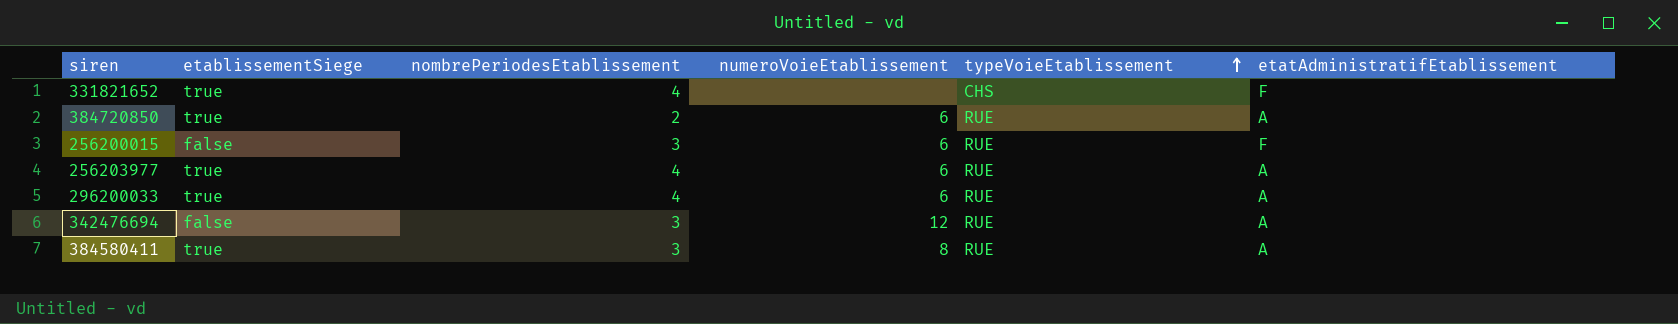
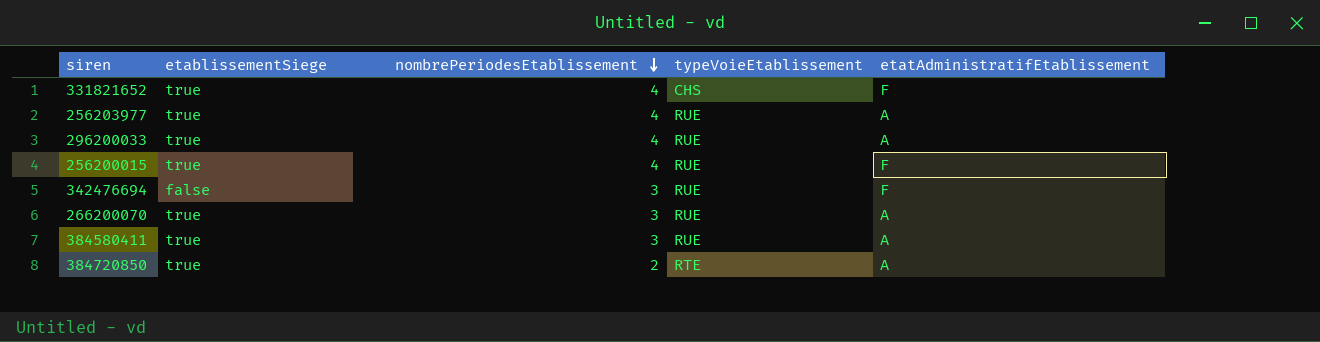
row order: typeVoieEtablissement ascending -> nombrePeriodesEtablissement descending
column numeroVoieEtablissement | position: 4 -> none
256200015 | etablissementSiege: false -> true
256200015 | nombrePeriodesEtablissement: 3 -> 4
342476694 | etatAdministratifEtablissement: A -> F
row 266200070: none -> true | 3 | RUE | A
384720850 | typeVoieEtablissement: RUE -> RTE

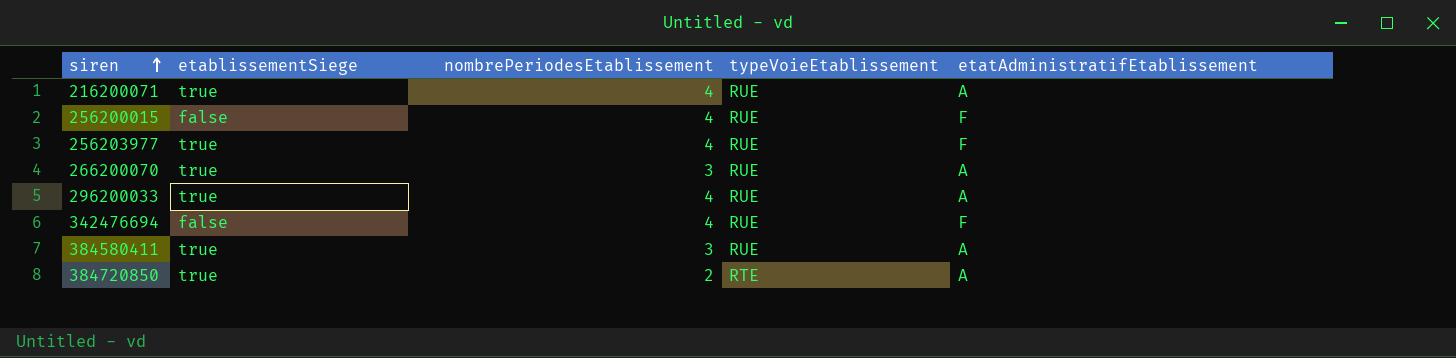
row order: nombrePeriodesEtablissement descending -> siren ascending
row 331821652: true | 4 | CHS | F -> none
row 216200071: none -> true | 4 | RUE | A
256200015 | etablissementSiege: true -> false
256203977 | etatAdministratifEtablissement: A -> F
342476694 | nombrePeriodesEtablissement: 3 -> 4

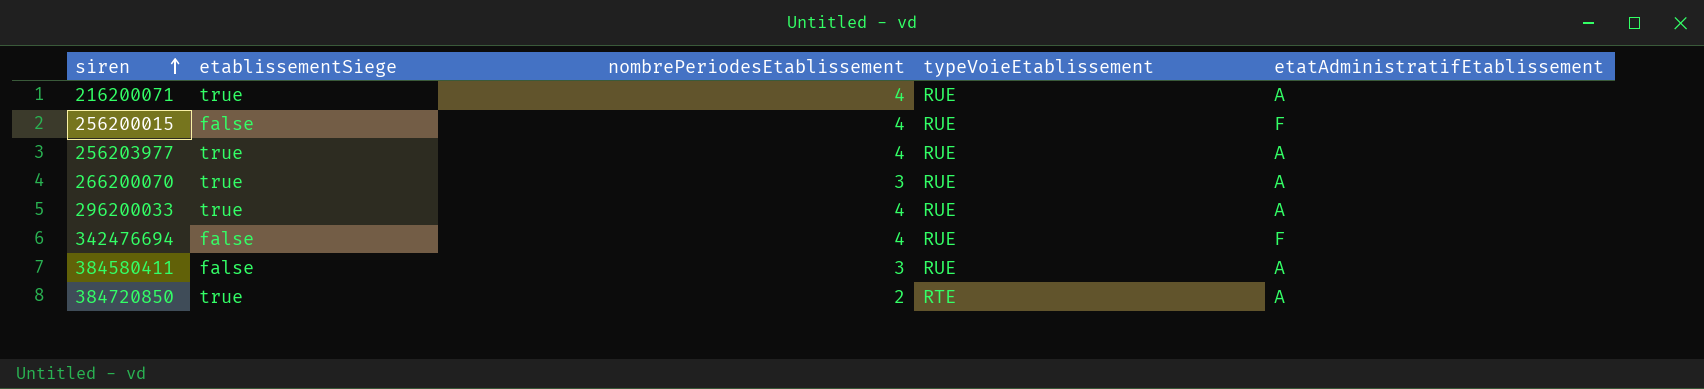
256203977 | etatAdministratifEtablissement: F -> A
384580411 | etablissementSiege: true -> false

